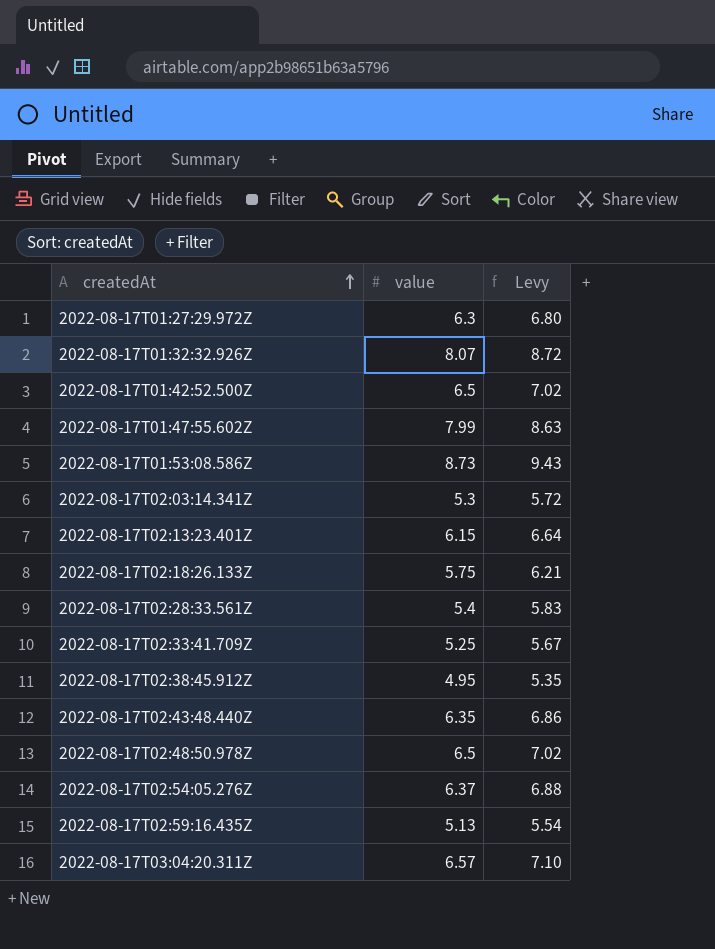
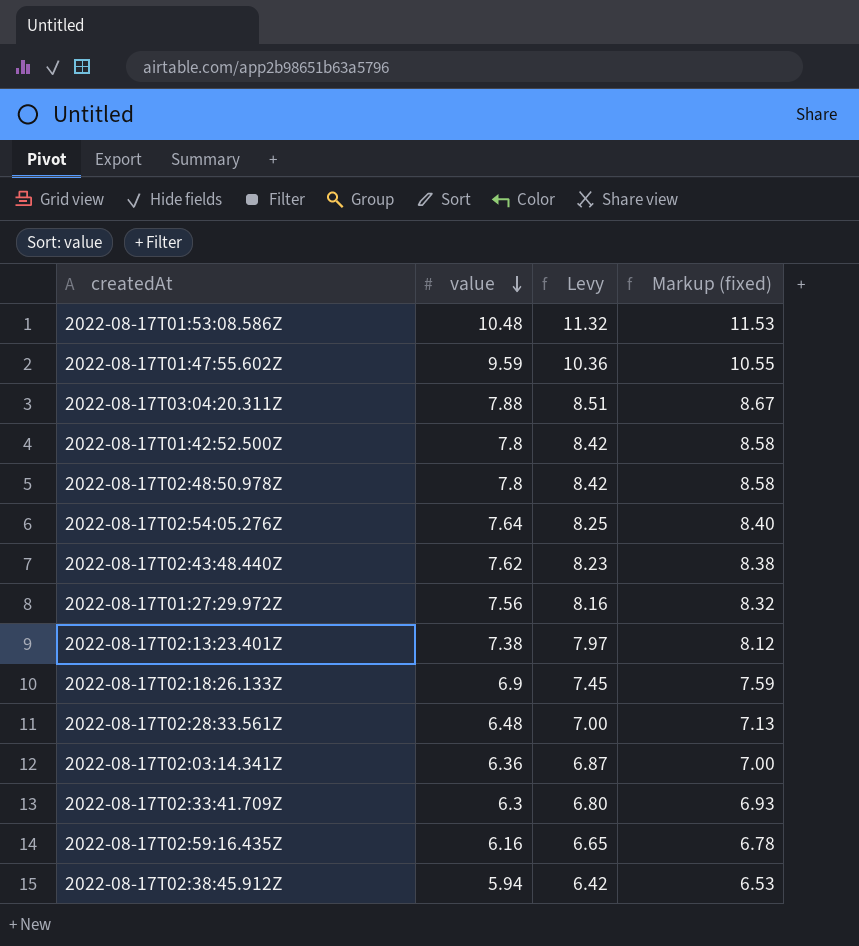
row order: createdAt ascending -> value descending
column Markup (fixed) | formula: none -> [value] * 1.1
row 2022-08-17T01:32:32.926Z: 8.07 | 8.72 -> none
2022-08-17T01:53:08.586Z | value: 8.73 -> 10.48
2022-08-17T01:53:08.586Z | Levy: 9.43 -> 11.32
2022-08-17T01:47:55.602Z | value: 7.99 -> 9.59
2022-08-17T01:47:55.602Z | Levy: 8.63 -> 10.36
2022-08-17T03:04:20.311Z | value: 6.57 -> 7.88
2022-08-17T03:04:20.311Z | Levy: 7.10 -> 8.51
2022-08-17T01:42:52.500Z | value: 6.5 -> 7.8
2022-08-17T01:42:52.500Z | Levy: 7.02 -> 8.42
2022-08-17T02:48:50.978Z | value: 6.5 -> 7.8
2022-08-17T02:48:50.978Z | Levy: 7.02 -> 8.42
2022-08-17T02:54:05.276Z | value: 6.37 -> 7.64
2022-08-17T02:54:05.276Z | Levy: 6.88 -> 8.25
2022-08-17T02:43:48.440Z | value: 6.35 -> 7.62
2022-08-17T02:43:48.440Z | Levy: 6.86 -> 8.23
2022-08-17T01:27:29.972Z | value: 6.3 -> 7.56
2022-08-17T01:27:29.972Z | Levy: 6.80 -> 8.16
2022-08-17T02:13:23.401Z | value: 6.15 -> 7.38
2022-08-17T02:13:23.401Z | Levy: 6.64 -> 7.97
2022-08-17T02:18:26.133Z | value: 5.75 -> 6.9
2022-08-17T02:18:26.133Z | Levy: 6.21 -> 7.45
2022-08-17T02:28:33.561Z | value: 5.4 -> 6.48
2022-08-17T02:28:33.561Z | Levy: 5.83 -> 7.00
2022-08-17T02:03:14.341Z | value: 5.3 -> 6.36
2022-08-17T02:03:14.341Z | Levy: 5.72 -> 6.87
2022-08-17T02:33:41.709Z | value: 5.25 -> 6.3
2022-08-17T02:33:41.709Z | Levy: 5.67 -> 6.80
2022-08-17T02:59:16.435Z | value: 5.13 -> 6.16
2022-08-17T02:59:16.435Z | Levy: 5.54 -> 6.65
2022-08-17T02:38:45.912Z | value: 4.95 -> 5.94
2022-08-17T02:38:45.912Z | Levy: 5.35 -> 6.42

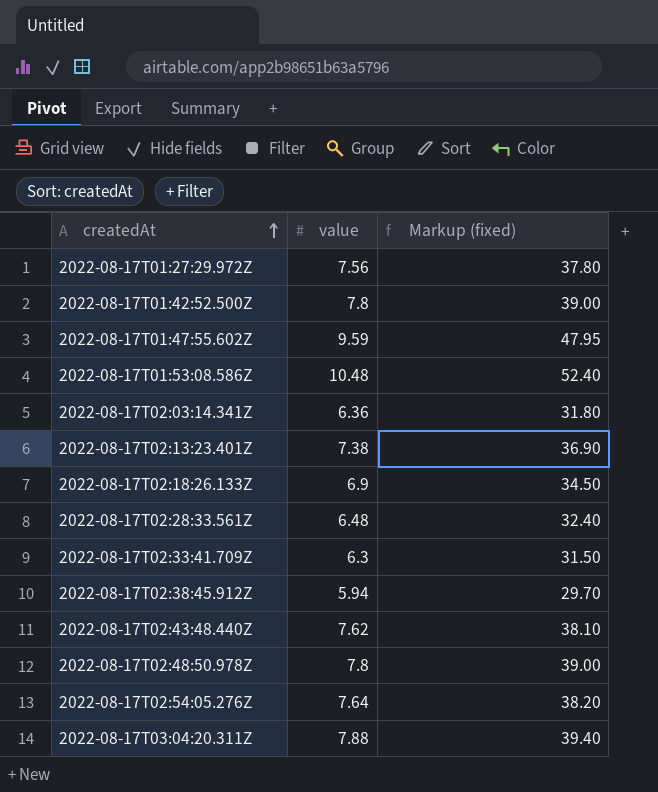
row order: value descending -> createdAt ascending
column Levy | formula: [value] * 1.08 -> none
column Markup (fixed) | formula: [value] * 1.1 -> [value] * 5
row 2022-08-17T02:59:16.435Z: 6.16 | 6.65 | 6.78 -> none

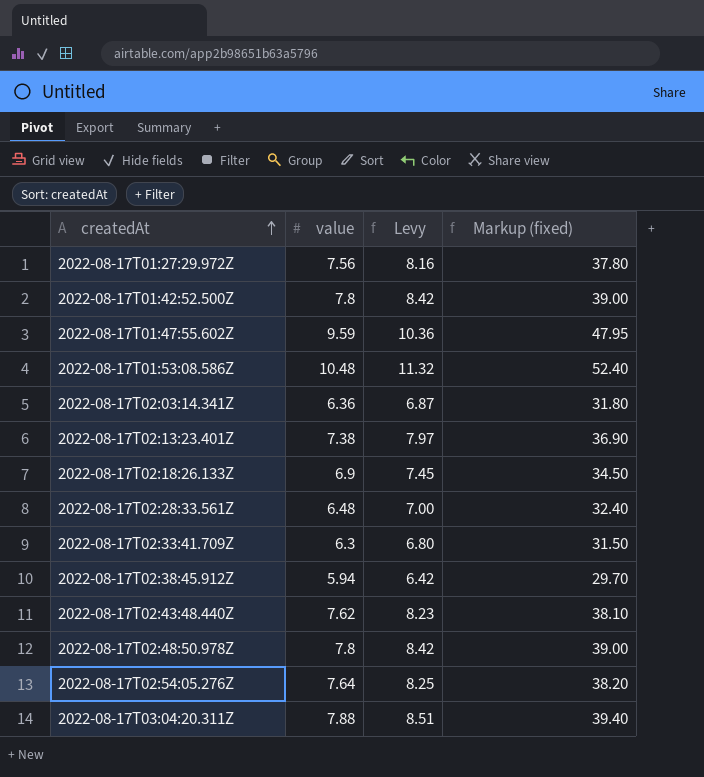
column Levy | formula: none -> [value] * 1.08

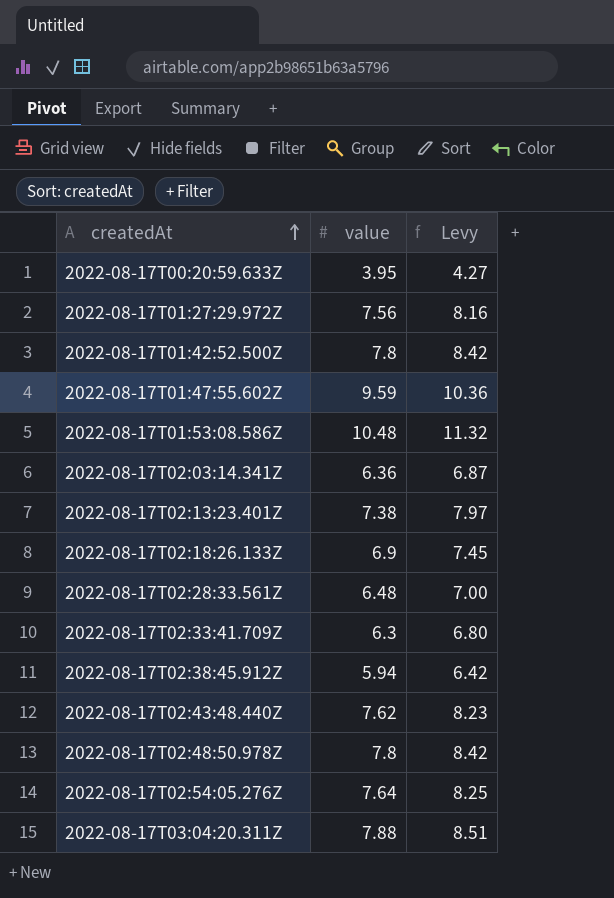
column Markup (fixed) | formula: [value] * 5 -> none
row 2022-08-17T00:20:59.633Z: none -> 3.95 | 4.27

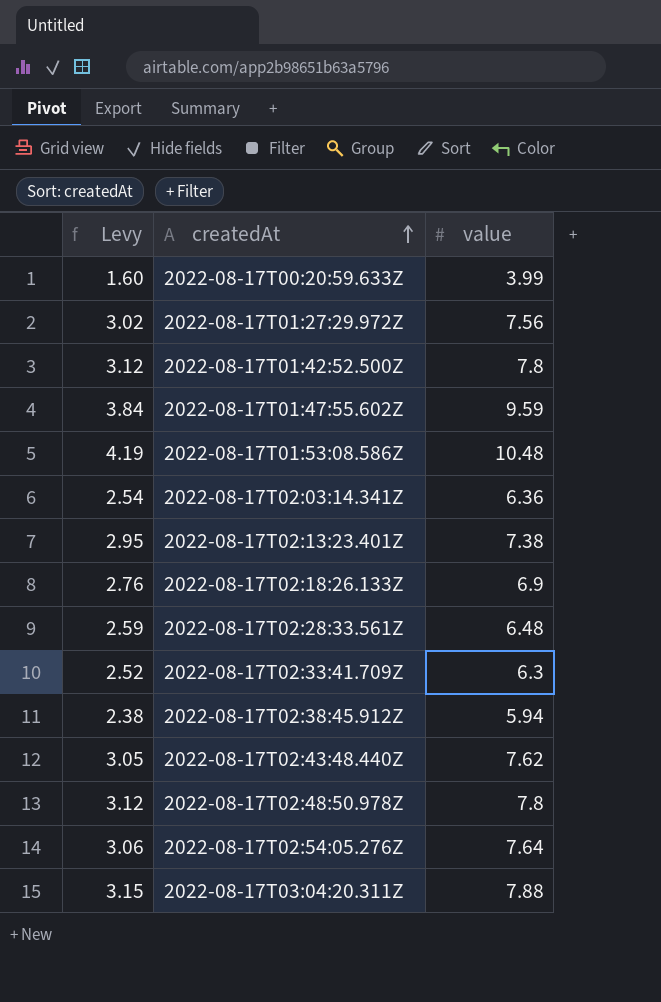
column Levy | formula: [value] * 1.08 -> [value] * 0.4
column Levy | position: 3 -> 1
2022-08-17T00:20:59.633Z | value: 3.95 -> 3.99

